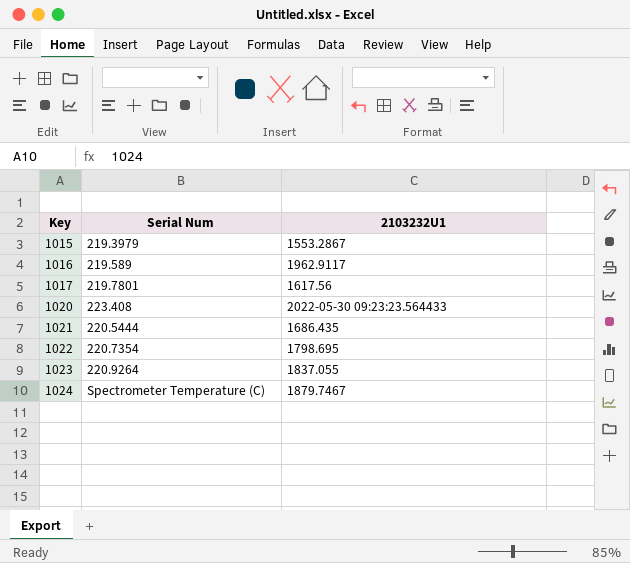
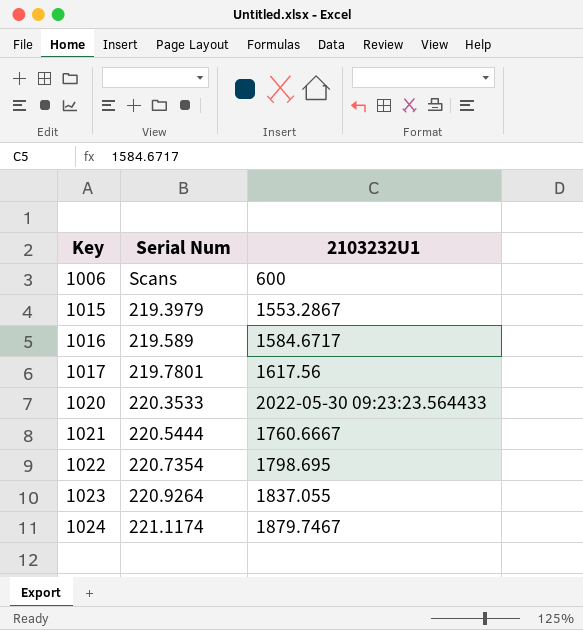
row 1006: none -> Scans | 600
1016 | 2103232U1: 1962.9117 -> 1584.6717
1020 | Serial Num: 223.408 -> 220.3533
1021 | 2103232U1: 1686.435 -> 1760.6667
1024 | Serial Num: Spectrometer Temperature (C) -> 221.1174

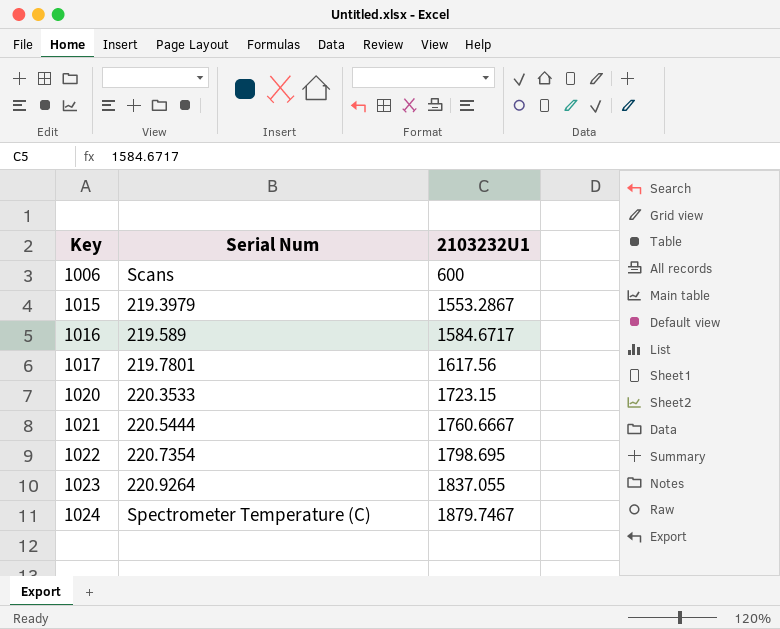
1020 | 2103232U1: 2022-05-30 09:23:23.564433 -> 1723.15
1024 | Serial Num: 221.1174 -> Spectrometer Temperature (C)

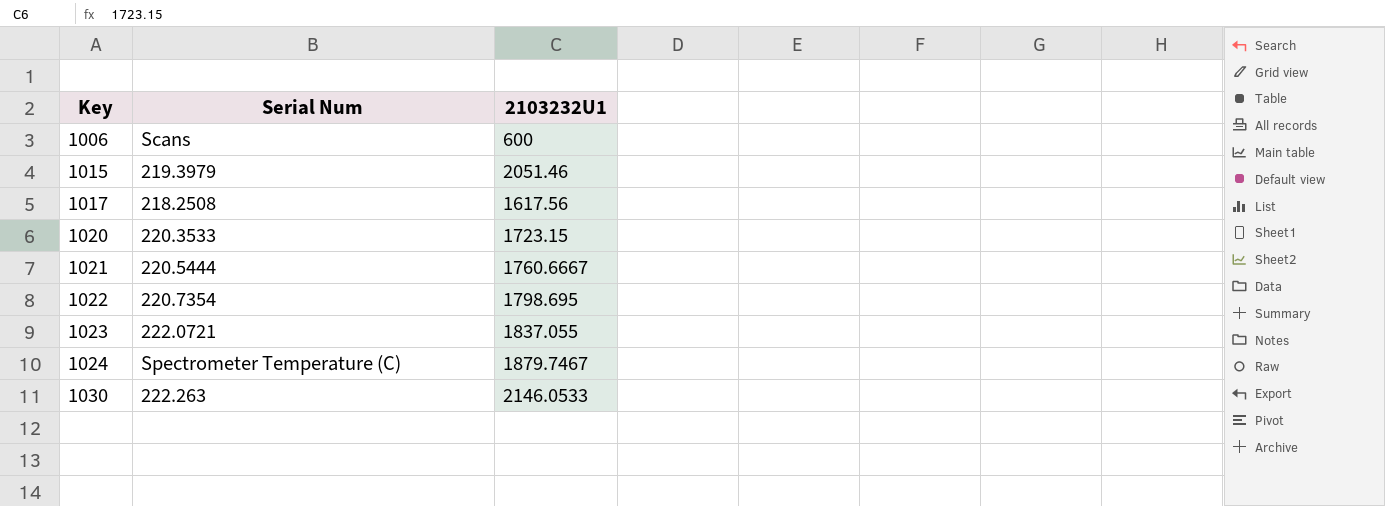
row 1016: 219.589 | 1584.6717 -> none
1015 | 2103232U1: 1553.2867 -> 2051.46
1017 | Serial Num: 219.7801 -> 218.2508
1023 | Serial Num: 220.9264 -> 222.0721
row 1030: none -> 222.263 | 2146.0533

